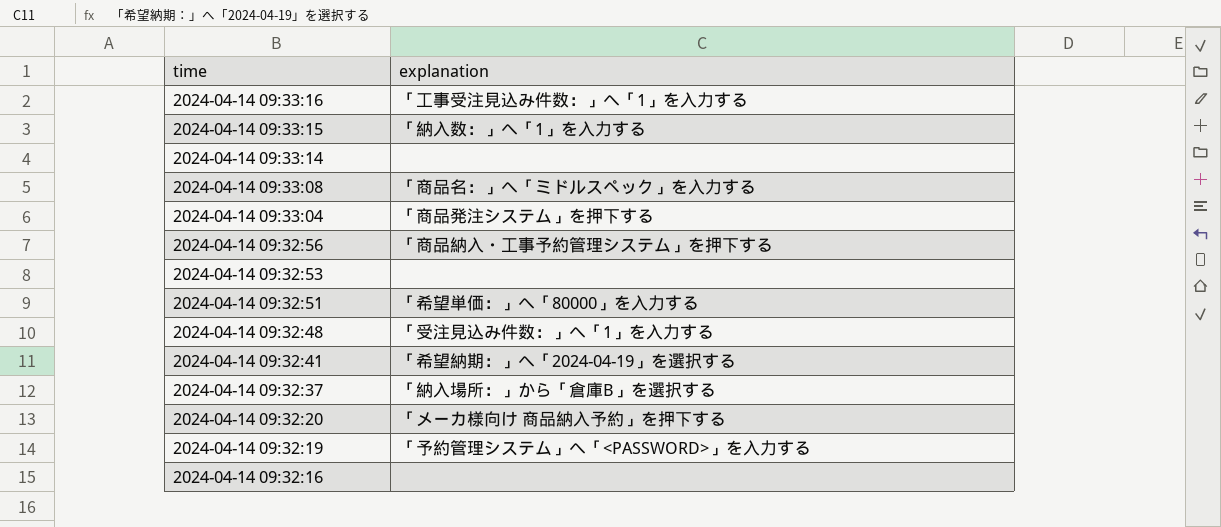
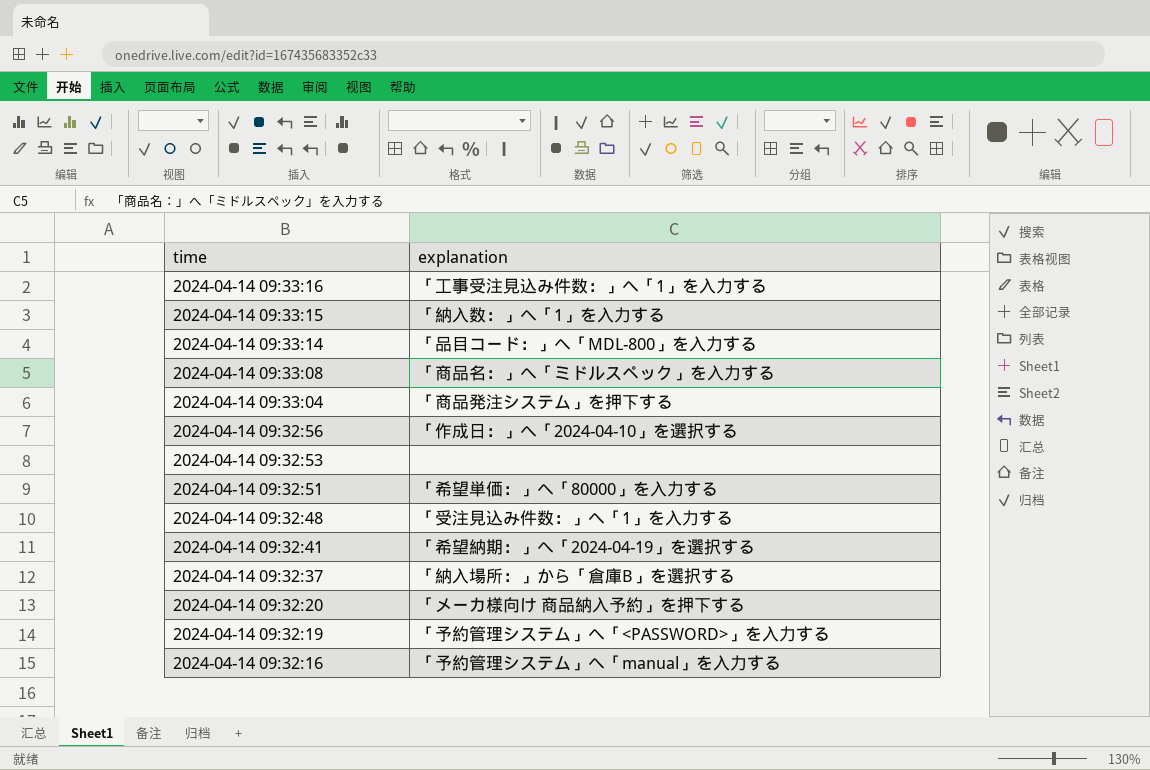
2024-04-14 09:33:14 | explanation: none -> 「品目コード：」へ「MDL-800」を入力する
2024-04-14 09:32:56 | explanation: 「商品納入・工事予約管理システム」を押下する -> 「作成日：」へ「2024-04-10」を選択する
2024-04-14 09:32:16 | explanation: none -> 「予約管理システム」へ「manual」を入力する

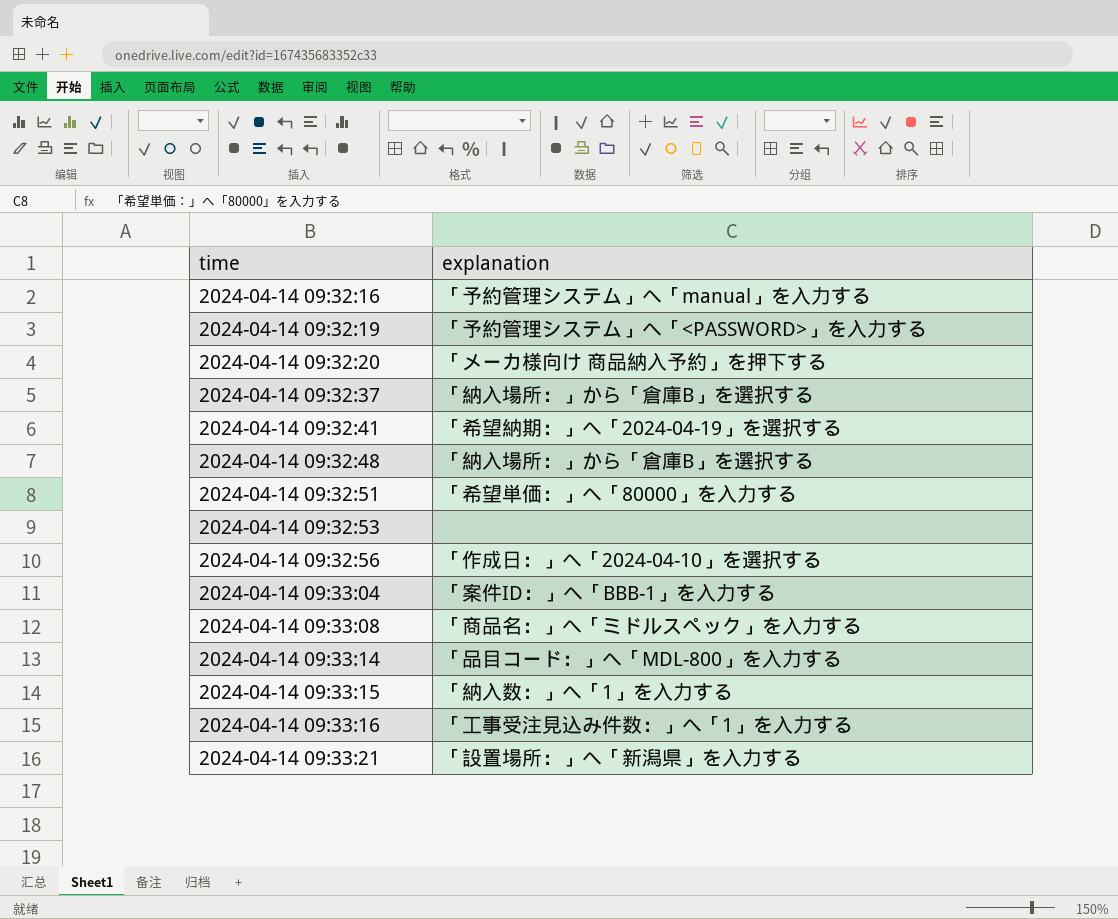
row order: time descending -> time ascending
2024-04-14 09:32:48 | explanation: 「受注見込み件数：」へ「1」を入力する -> 「納入場所：」から「倉庫B」を選択する
2024-04-14 09:33:04 | explanation: 「商品発注システム」を押下する -> 「案件ID：」へ「BBB-1」を入力する
row 2024-04-14 09:33:21: none -> 「設置場所：」へ「新潟県」を入力する

